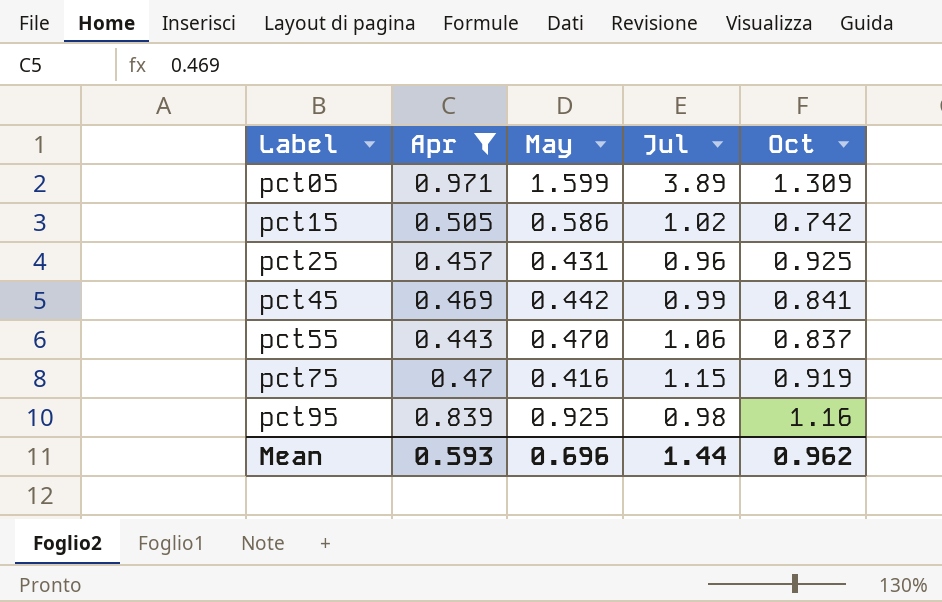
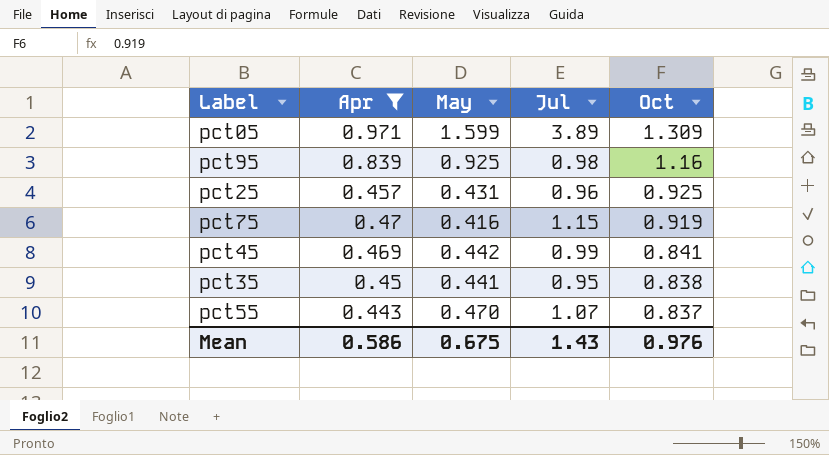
row order: Label ascending -> Oct descending
row pct15: 0.505 | 0.586 | 1.02 | 0.742 -> none
row pct35: none -> 0.45 | 0.441 | 0.95 | 0.838
pct55 | Jul: 1.06 -> 1.07
Mean | Apr: 0.593 -> 0.586
Mean | May: 0.696 -> 0.675
Mean | Jul: 1.44 -> 1.43
Mean | Oct: 0.962 -> 0.976

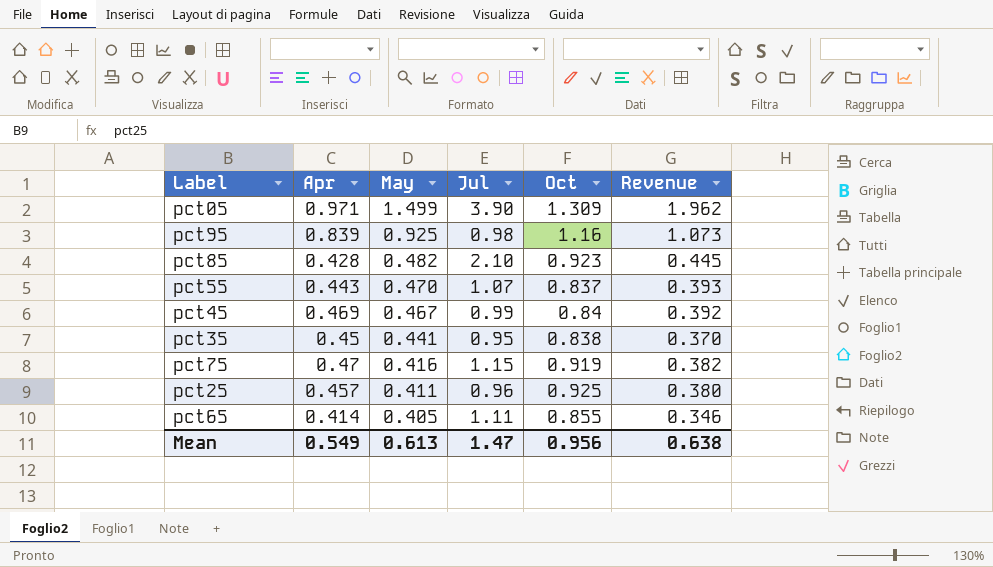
filter: Apr >= 0.443 -> none
row order: Oct descending -> May descending
column Revenue | formula: none -> [May] * [Oct]
pct05 | May: 1.599 -> 1.499
pct05 | Jul: 3.89 -> 3.90
pct45 | May: 0.442 -> 0.467
pct45 | Oct: 0.841 -> 0.84
pct25 | May: 0.431 -> 0.411
Mean | Apr: 0.586 -> 0.549
Mean | May: 0.675 -> 0.613
Mean | Jul: 1.43 -> 1.47
Mean | Oct: 0.976 -> 0.956

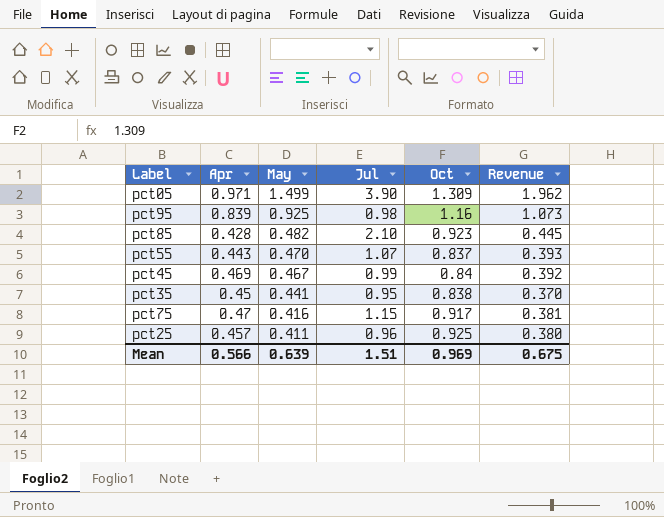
row pct65: 0.414 | 0.405 | 1.11 | 0.855 | 0.346 -> none
pct75 | Oct: 0.919 -> 0.917
pct75 | Revenue: 0.382 -> 0.381
Mean | Apr: 0.549 -> 0.566
Mean | May: 0.613 -> 0.639
Mean | Jul: 1.47 -> 1.51
Mean | Oct: 0.956 -> 0.969
Mean | Revenue: 0.638 -> 0.675

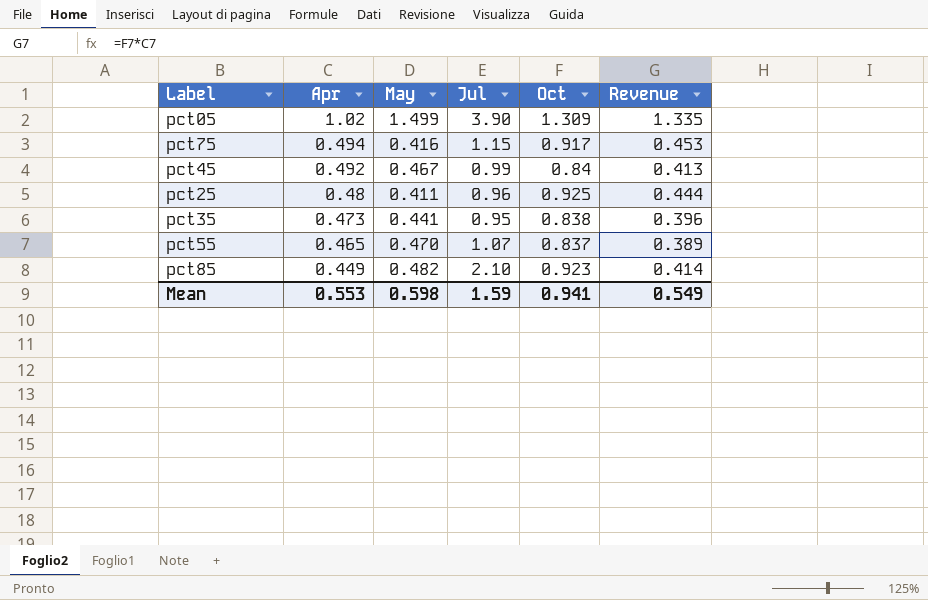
row order: May descending -> Apr descending
column Revenue | formula: [May] * [Oct] -> [Apr] * [Oct]
row pct95: 0.839 | 0.925 | 0.98 | 1.16 | 1.073 -> none
pct05 | Apr: 0.971 -> 1.02
pct75 | Apr: 0.47 -> 0.494
pct45 | Apr: 0.469 -> 0.492
pct25 | Apr: 0.457 -> 0.48
pct35 | Apr: 0.45 -> 0.473
pct55 | Apr: 0.443 -> 0.465
pct85 | Apr: 0.428 -> 0.449
Mean | Apr: 0.566 -> 0.553
Mean | May: 0.639 -> 0.598
Mean | Jul: 1.51 -> 1.59
Mean | Oct: 0.969 -> 0.941
Mean | Revenue: 0.675 -> 0.549

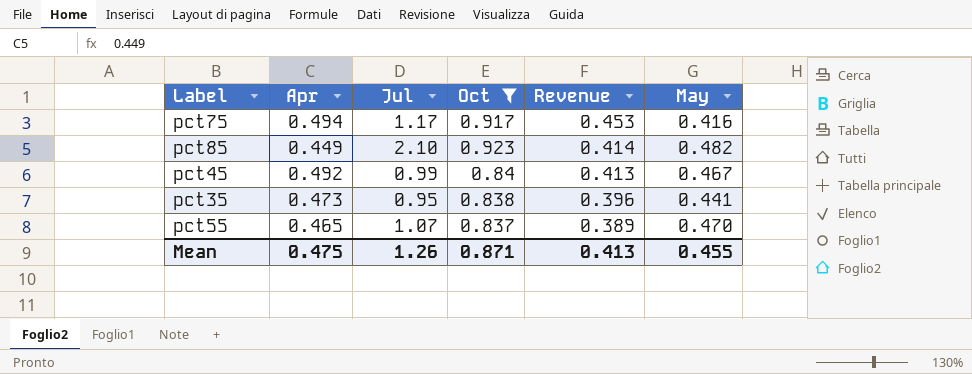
filter: none -> Oct <= 0.923
row order: Apr descending -> Revenue descending
column May | position: 3 -> 6
pct75 | Jul: 1.15 -> 1.17
Mean | Apr: 0.553 -> 0.475
Mean | Jul: 1.59 -> 1.26
Mean | Oct: 0.941 -> 0.871
Mean | Revenue: 0.549 -> 0.413
Mean | May: 0.598 -> 0.455

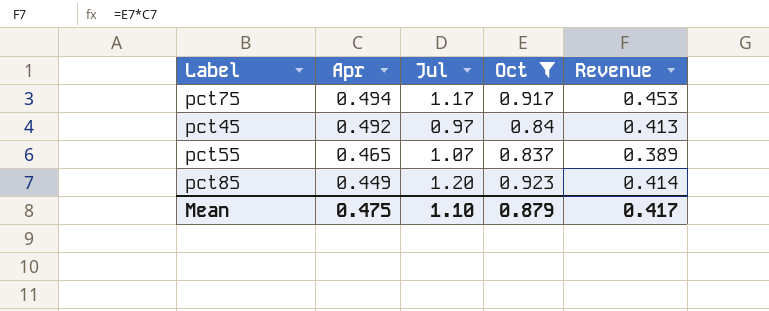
row order: Revenue descending -> Apr descending
column May | position: 6 -> none
row pct35: 0.473 | 0.95 | 0.838 | 0.396 | 0.441 -> none
pct45 | Jul: 0.99 -> 0.97
pct85 | Jul: 2.10 -> 1.20
Mean | Jul: 1.26 -> 1.10
Mean | Oct: 0.871 -> 0.879
Mean | Revenue: 0.413 -> 0.417

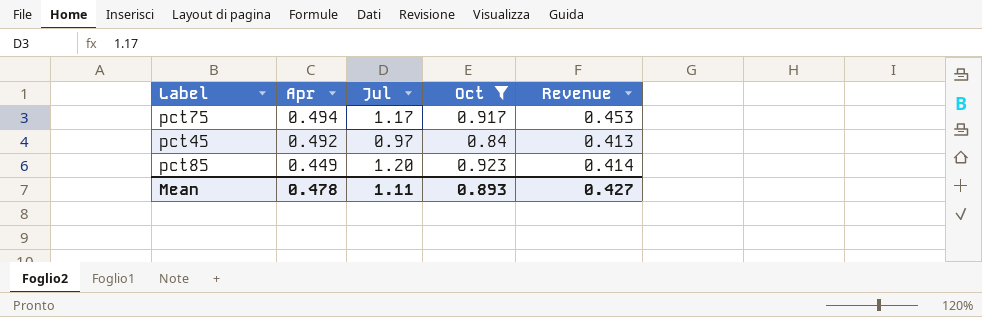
row pct55: 0.465 | 1.07 | 0.837 | 0.389 -> none
Mean | Apr: 0.475 -> 0.478
Mean | Jul: 1.10 -> 1.11
Mean | Oct: 0.879 -> 0.893
Mean | Revenue: 0.417 -> 0.427

